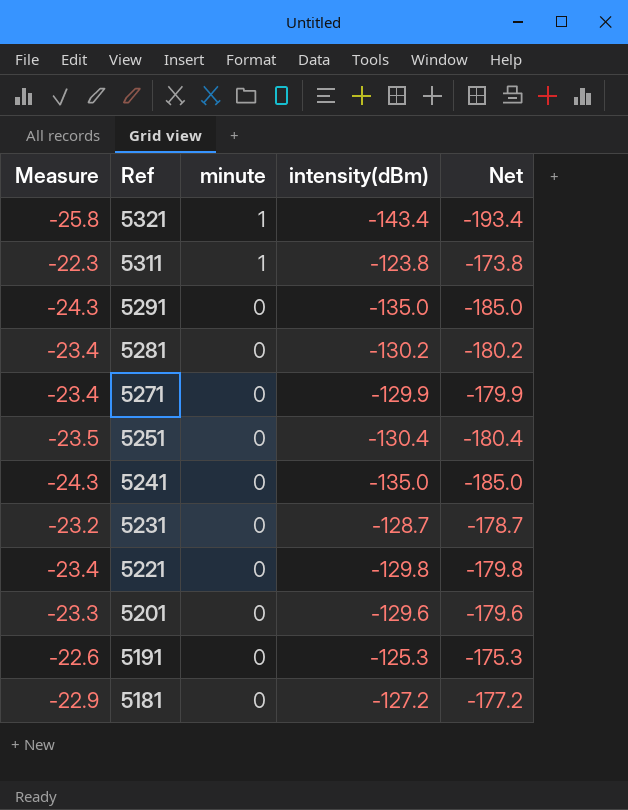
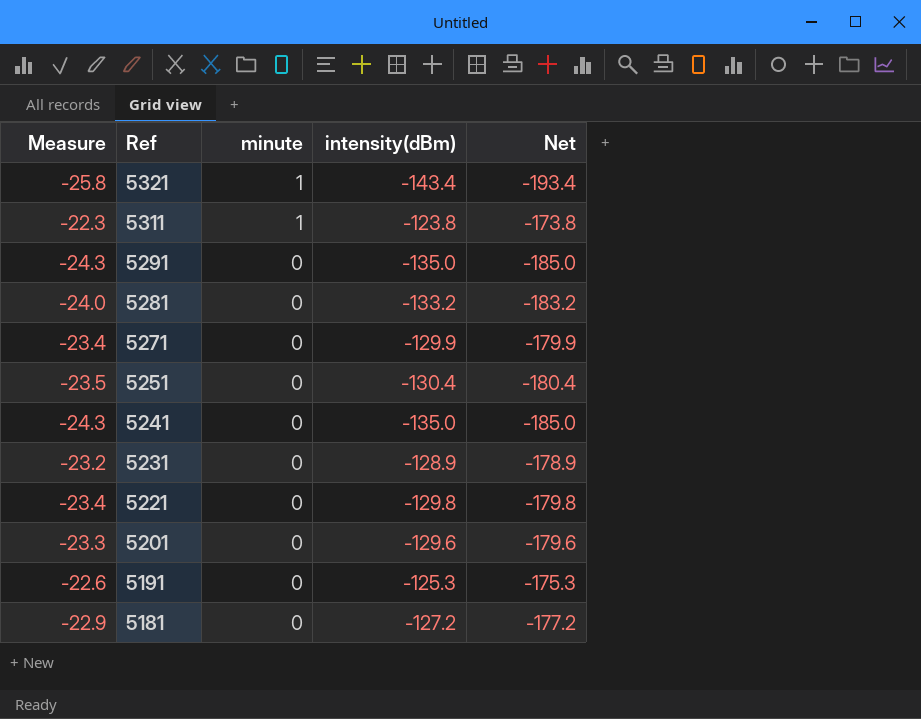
5281 | Measure: -23.4 -> -24.0
5281 | intensity(dBm): -130.2 -> -133.2
5281 | Net: -180.2 -> -183.2
5231 | intensity(dBm): -128.7 -> -128.9
5231 | Net: -178.7 -> -178.9

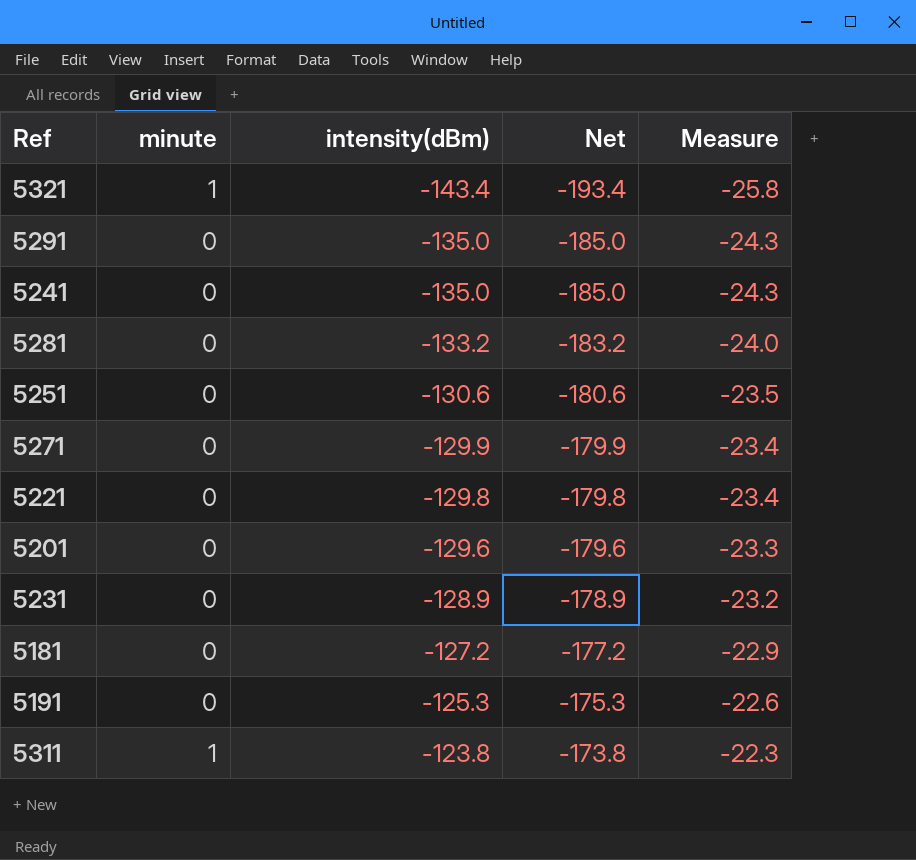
row order: Ref descending -> intensity(dBm) ascending
column Measure | position: 1 -> 5
5251 | intensity(dBm): -130.4 -> -130.6
5251 | Net: -180.4 -> -180.6

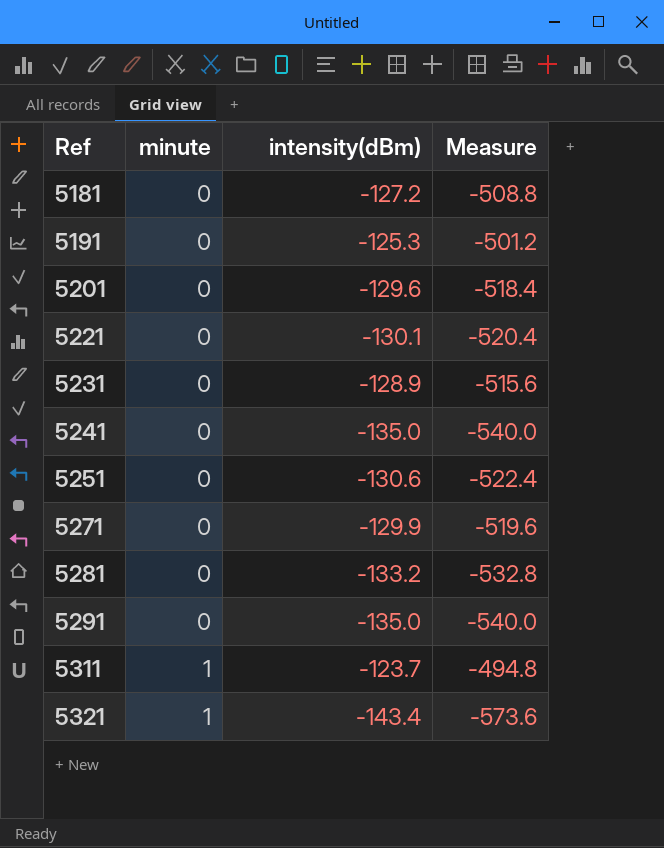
row order: intensity(dBm) ascending -> Ref ascending
column Net | formula: [intensity(dBm)] - 50 -> none
column Measure | formula: [intensity(dBm)] * 0.18 -> [intensity(dBm)] * 4
5221 | intensity(dBm): -129.8 -> -130.1
5311 | intensity(dBm): -123.8 -> -123.7

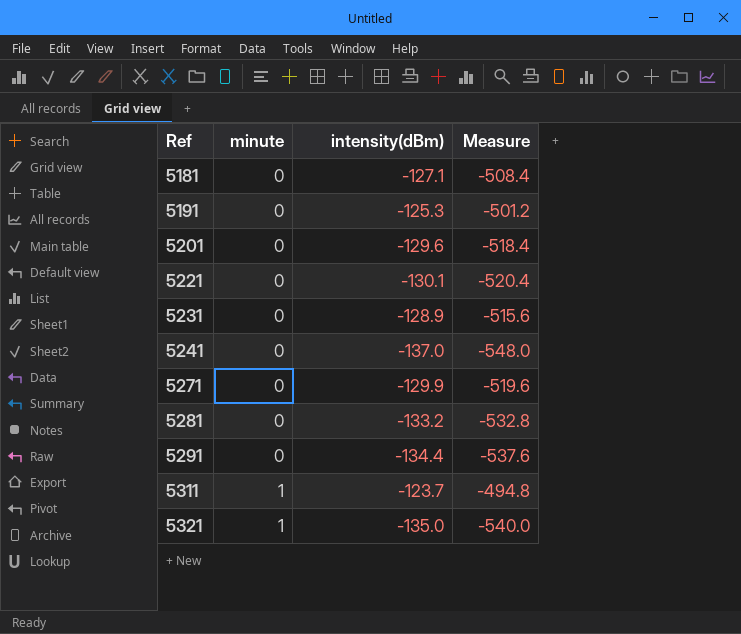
row 5251: 0 | -130.6 | -522.4 -> none
5181 | intensity(dBm): -127.2 -> -127.1
5181 | Measure: -508.8 -> -508.4
5241 | intensity(dBm): -135.0 -> -137.0
5241 | Measure: -540.0 -> -548.0
5291 | intensity(dBm): -135.0 -> -134.4
5291 | Measure: -540.0 -> -537.6
5321 | intensity(dBm): -143.4 -> -135.0
5321 | Measure: -573.6 -> -540.0

